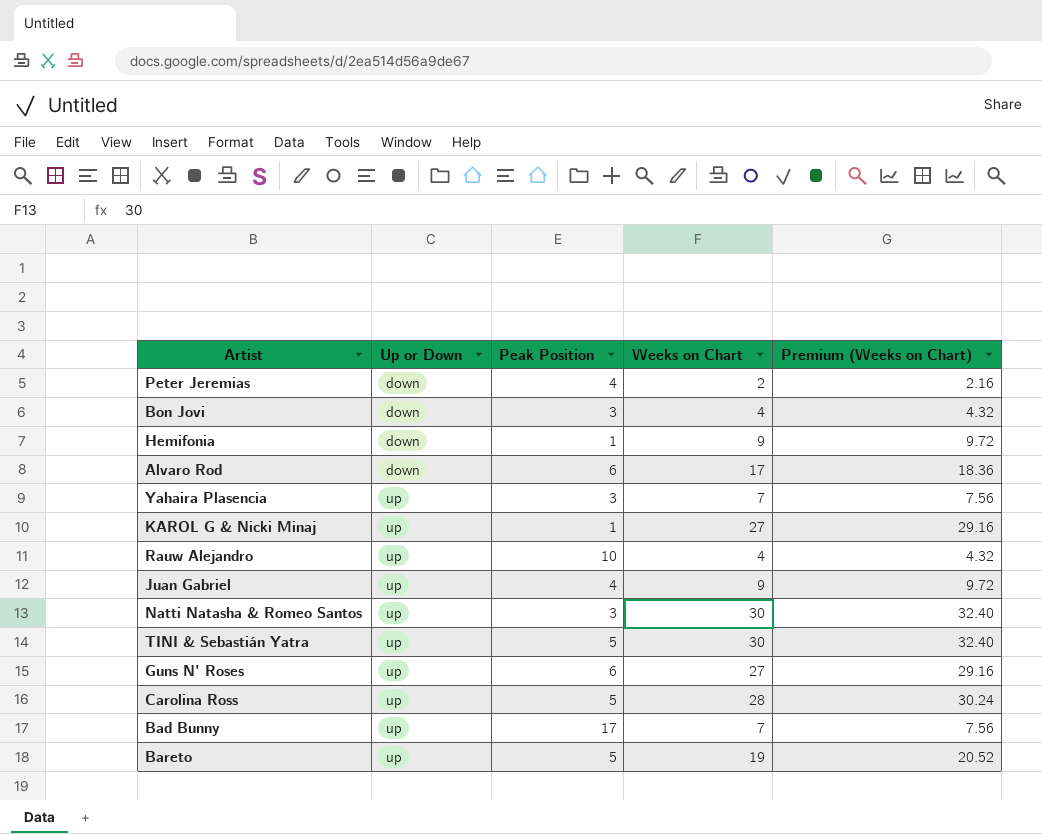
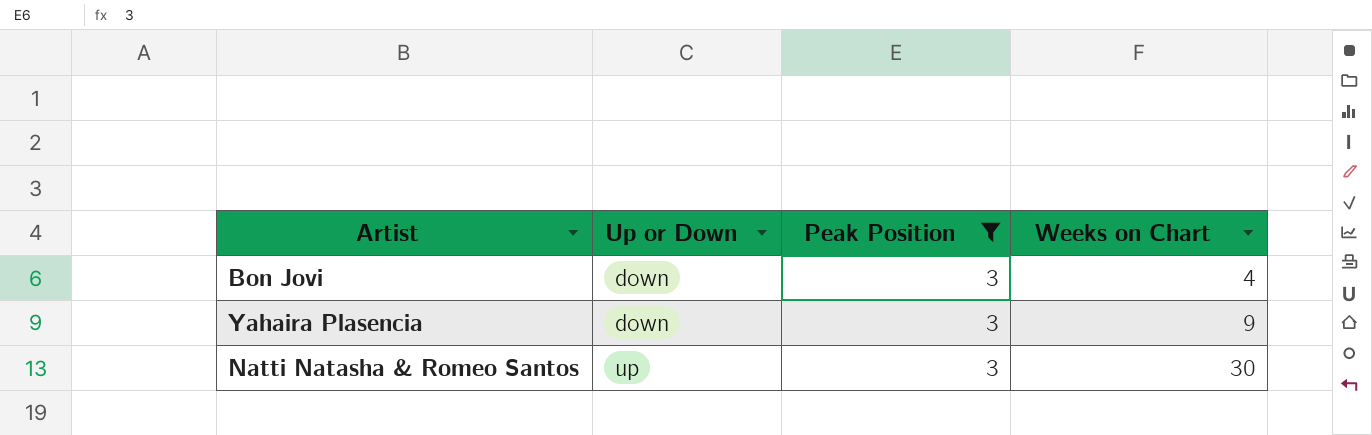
filter: none -> Peak Position = 3
column Premium (Weeks on Chart) | formula: [Weeks on Chart] * 1.08 -> none
Yahaira Plasencia | Up or Down: up -> down
Yahaira Plasencia | Weeks on Chart: 7 -> 9

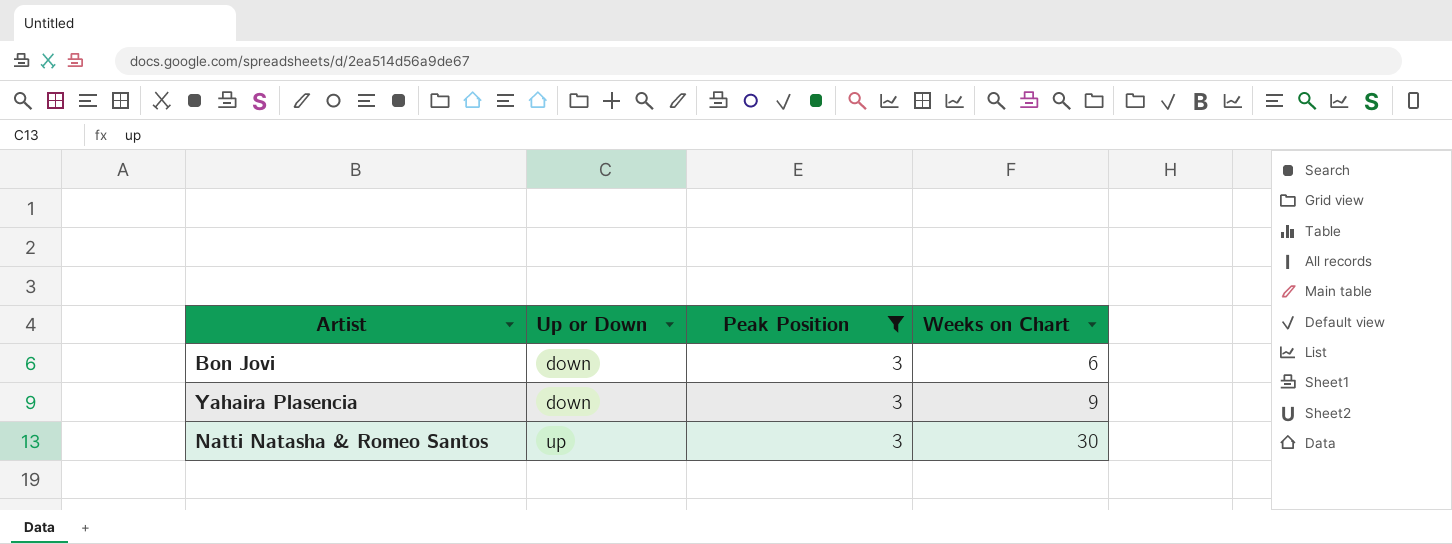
Bon Jovi | Weeks on Chart: 4 -> 6

